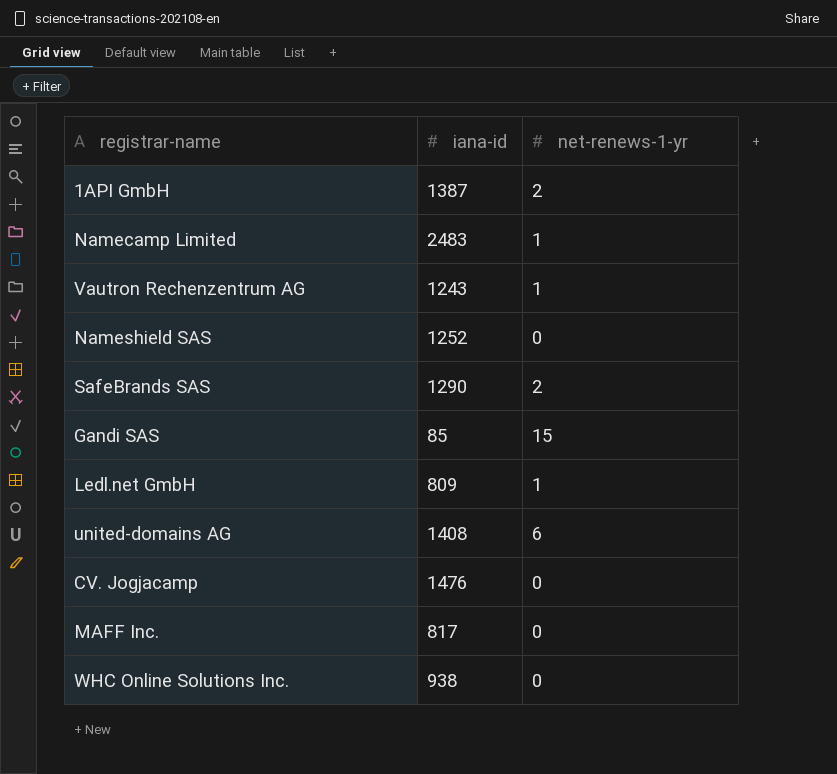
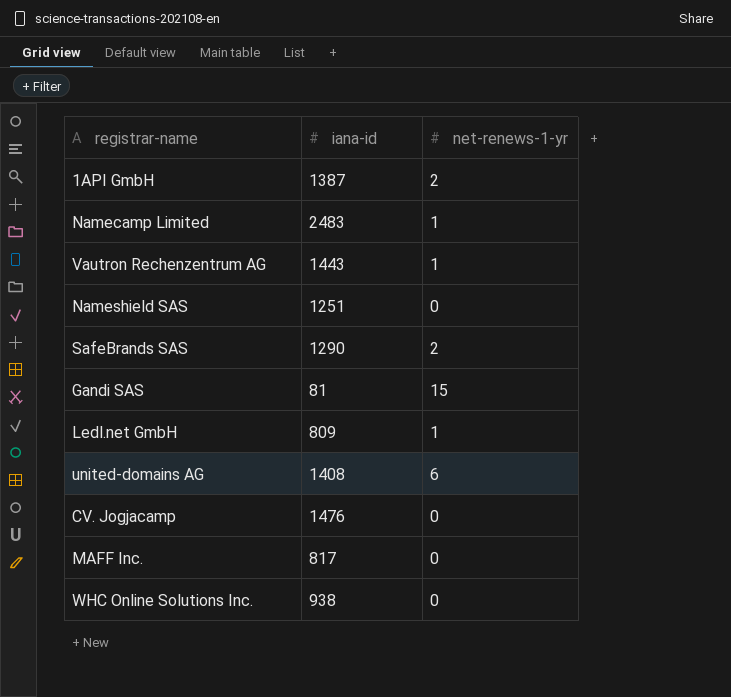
Vautron Rechenzentrum AG | iana-id: 1243 -> 1443
Nameshield SAS | iana-id: 1252 -> 1251
Gandi SAS | iana-id: 85 -> 81

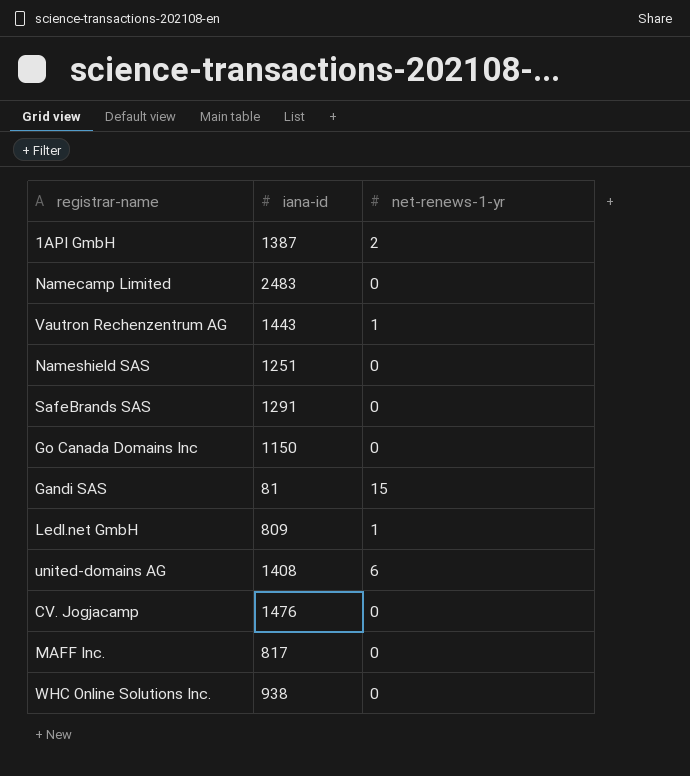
Namecamp Limited | net-renews-1-yr: 1 -> 0
SafeBrands SAS | iana-id: 1290 -> 1291
SafeBrands SAS | net-renews-1-yr: 2 -> 0
row Go Canada Domains Inc: none -> 1150 | 0

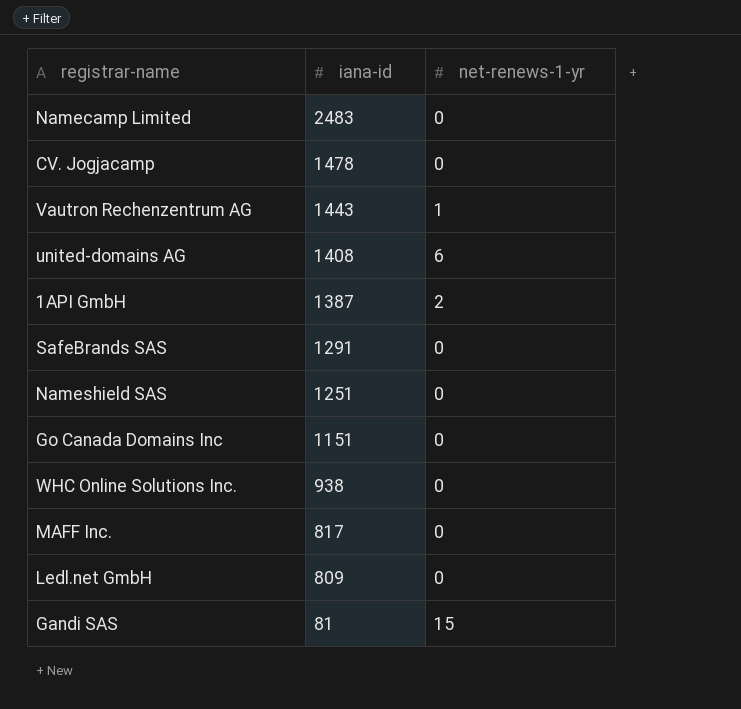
row order: none -> iana-id descending
CV. Jogjacamp | iana-id: 1476 -> 1478
Go Canada Domains Inc | iana-id: 1150 -> 1151
Ledl.net GmbH | net-renews-1-yr: 1 -> 0

